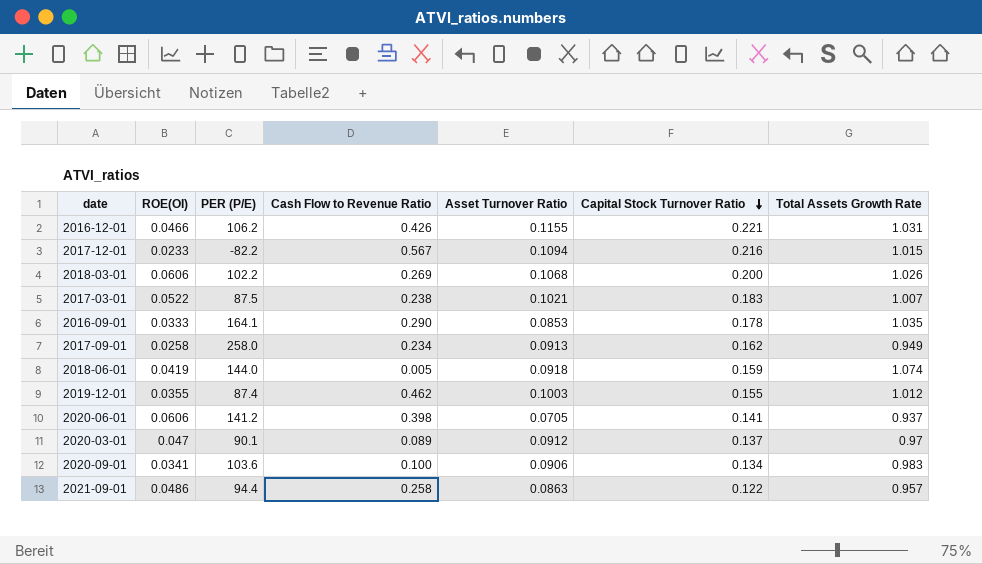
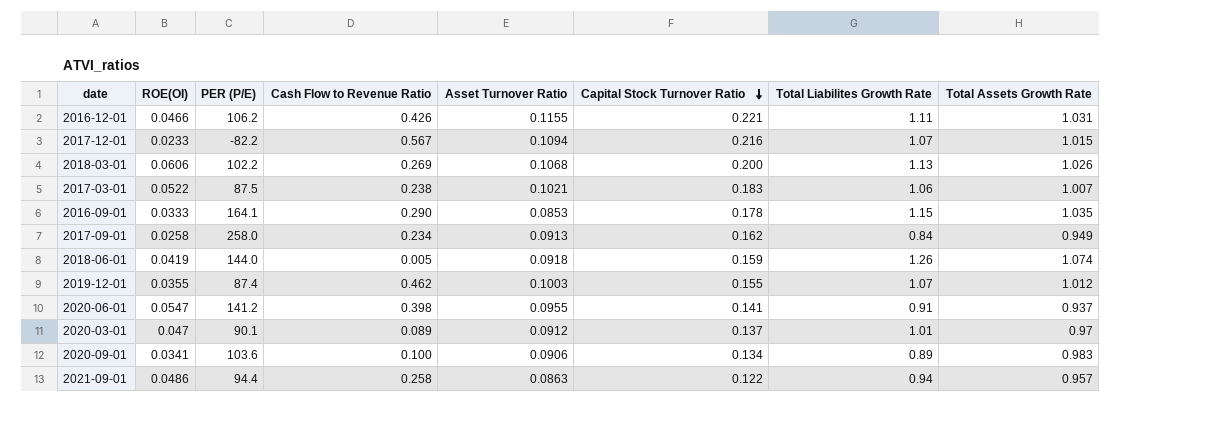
column Total Liabilites Growth Rate | position: none -> 7
2020-06-01 | ROE(OI): 0.0606 -> 0.0547
2020-06-01 | Asset Turnover Ratio: 0.0705 -> 0.0955

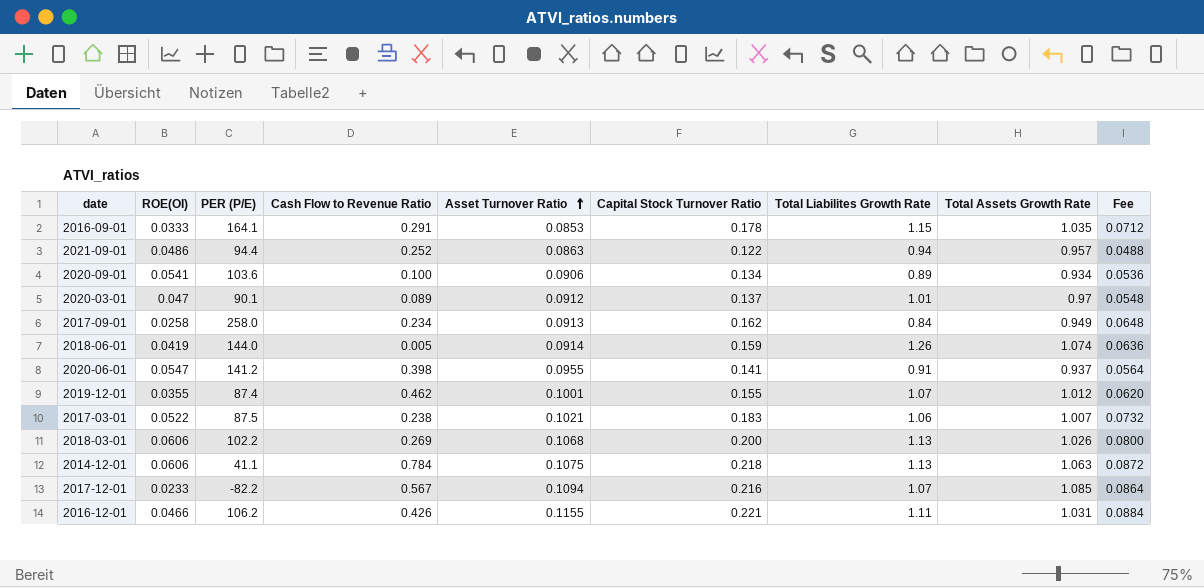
row order: Capital Stock Turnover Ratio descending -> Asset Turnover Ratio ascending
column Fee | formula: none -> [Capital Stock Turnover Ratio] * 0.4
2016-09-01 | Cash Flow to Revenue Ratio: 0.290 -> 0.291
2021-09-01 | Cash Flow to Revenue Ratio: 0.258 -> 0.252
2020-09-01 | ROE(OI): 0.0341 -> 0.0541
2020-09-01 | Total Assets Growth Rate: 0.983 -> 0.934
2018-06-01 | Asset Turnover Ratio: 0.0918 -> 0.0914
2019-12-01 | Asset Turnover Ratio: 0.1003 -> 0.1001
row 2014-12-01: none -> 0.0606 | 41.1 | 0.784 | 0.1075 | 0.218 | 1.13 | 1.063 | 0.0872
2017-12-01 | Total Assets Growth Rate: 1.015 -> 1.085

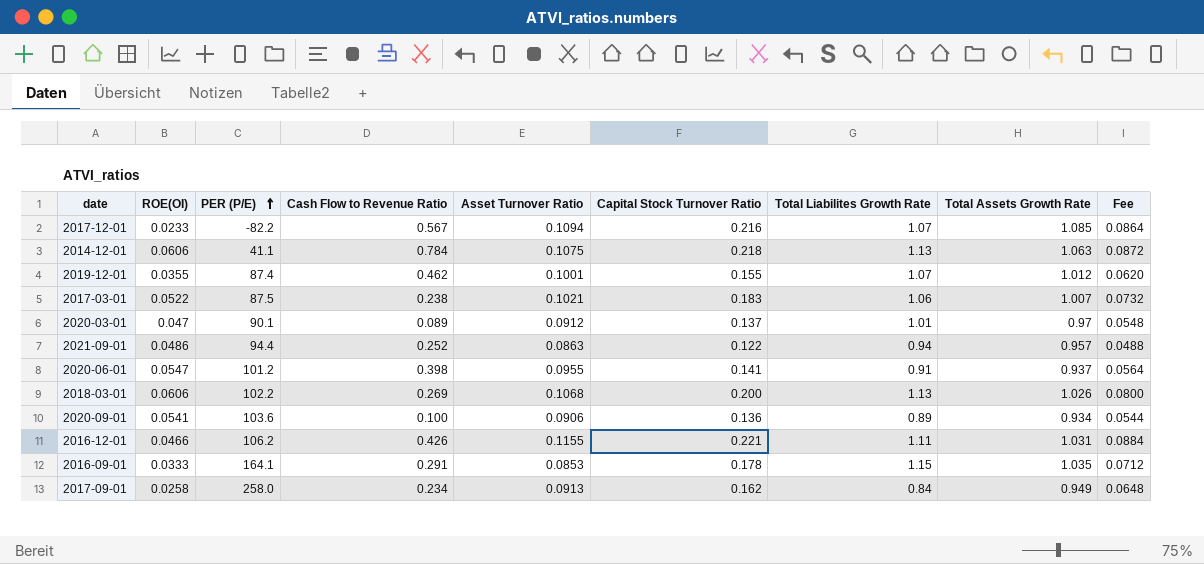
row order: Asset Turnover Ratio ascending -> PER (P/E) ascending
row 2018-06-01: 0.0419 | 144.0 | 0.005 | 0.0914 | 0.159 | 1.26 | 1.074 | 0.0636 -> none
2020-06-01 | PER (P/E): 141.2 -> 101.2
2020-09-01 | Capital Stock Turnover Ratio: 0.134 -> 0.136
2020-09-01 | Fee: 0.0536 -> 0.0544

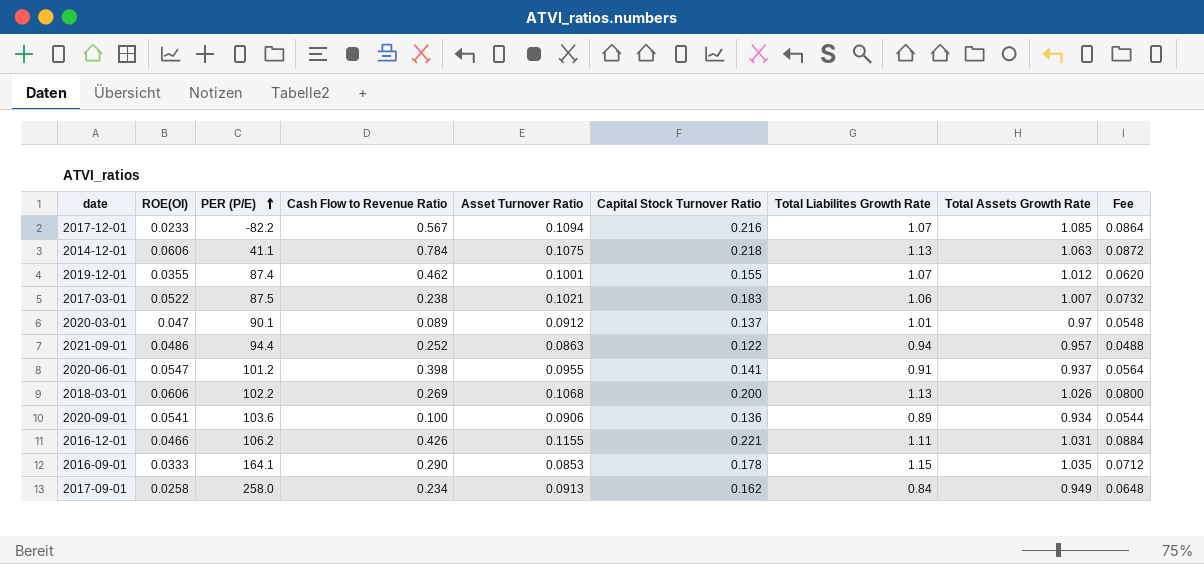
2016-09-01 | Cash Flow to Revenue Ratio: 0.291 -> 0.290

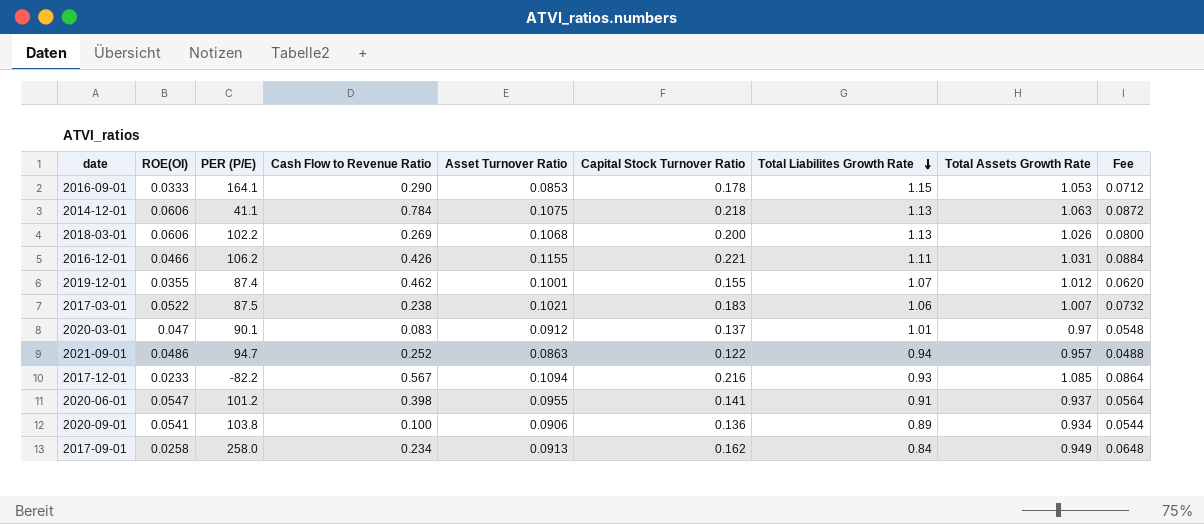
row order: PER (P/E) ascending -> Total Liabilites Growth Rate descending
2016-09-01 | Total Assets Growth Rate: 1.035 -> 1.053
2020-03-01 | Cash Flow to Revenue Ratio: 0.089 -> 0.083
2021-09-01 | PER (P/E): 94.4 -> 94.7
2017-12-01 | Total Liabilites Growth Rate: 1.07 -> 0.93
2020-09-01 | PER (P/E): 103.6 -> 103.8

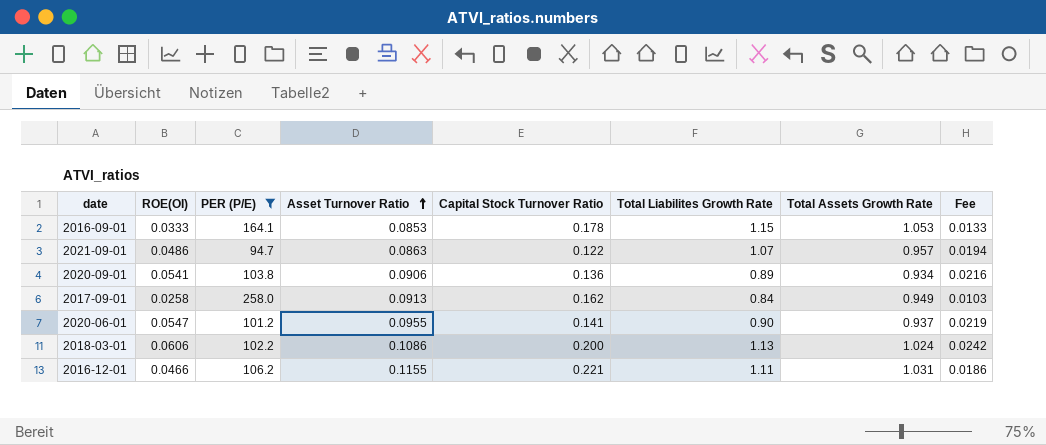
filter: none -> PER (P/E) >= 94.7
row order: Total Liabilites Growth Rate descending -> Asset Turnover Ratio ascending
column Cash Flow to Revenue Ratio | position: 4 -> none
column Fee | formula: [Capital Stock Turnover Ratio] * 0.4 -> [ROE(OI)] * 0.4
2021-09-01 | Total Liabilites Growth Rate: 0.94 -> 1.07
2020-06-01 | Total Liabilites Growth Rate: 0.91 -> 0.90
2018-03-01 | Asset Turnover Ratio: 0.1068 -> 0.1086
2018-03-01 | Total Assets Growth Rate: 1.026 -> 1.024

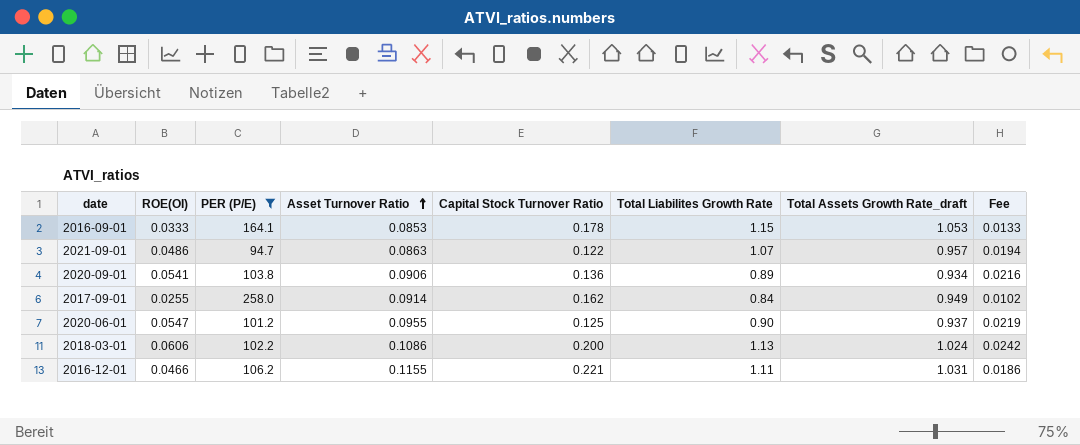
column name: Total Assets Growth Rate -> Total Assets Growth Rate_draft
2017-09-01 | ROE(OI): 0.0258 -> 0.0255
2017-09-01 | Asset Turnover Ratio: 0.0913 -> 0.0914
2017-09-01 | Fee: 0.0103 -> 0.0102
2020-06-01 | Capital Stock Turnover Ratio: 0.141 -> 0.125

